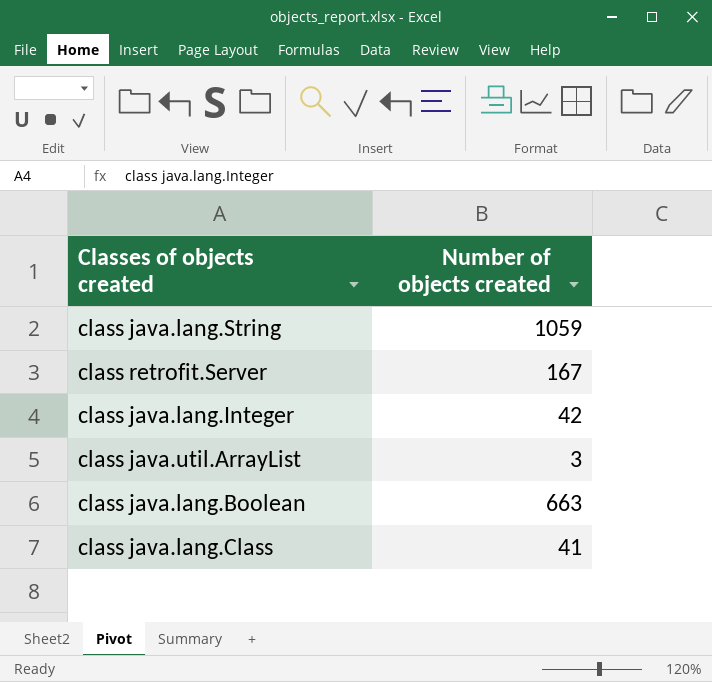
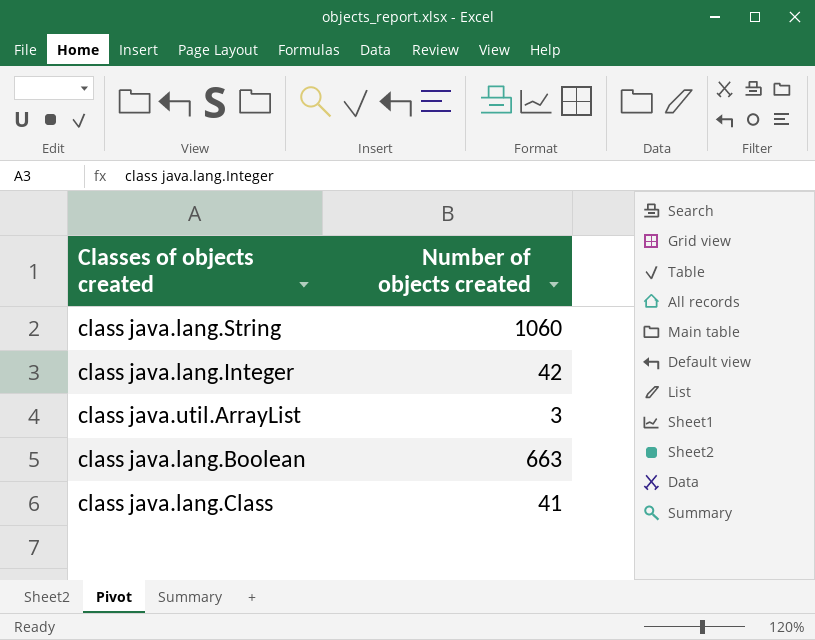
row class retrofit.Server: 167 -> none
class java.lang.String | Number of objects created: 1059 -> 1060

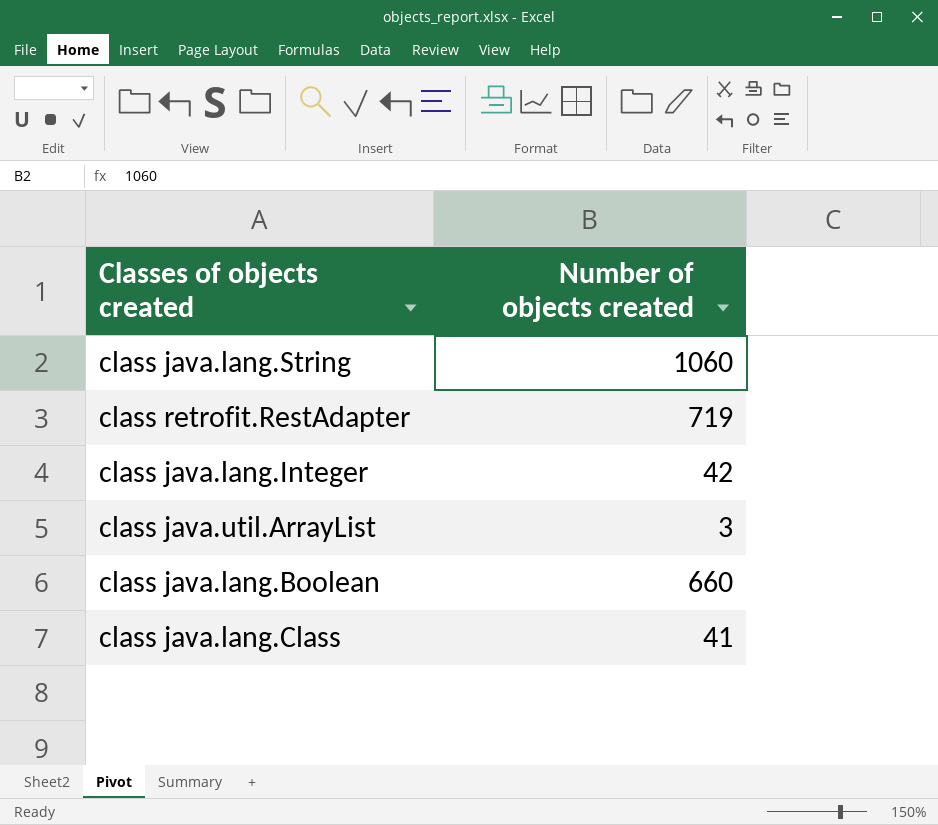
row class retrofit.RestAdapter: none -> 719
class java.lang.Boolean | Number of objects created: 663 -> 660

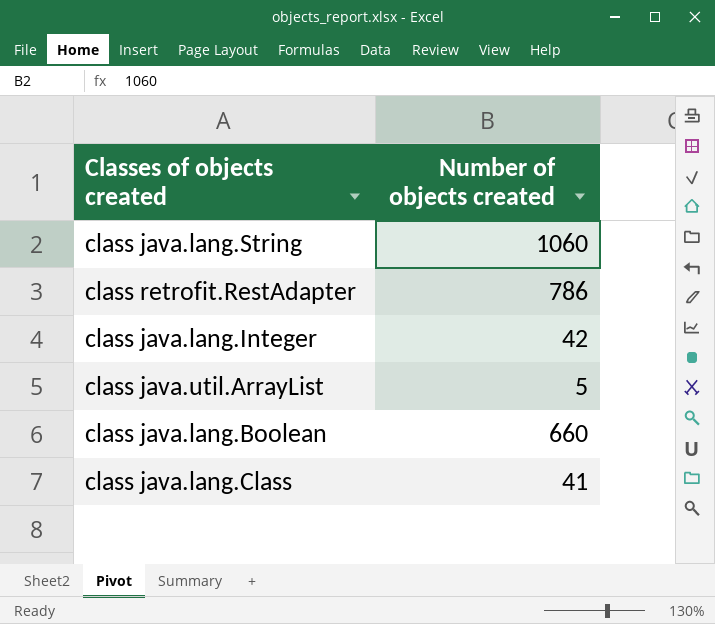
class retrofit.RestAdapter | Number of objects created: 719 -> 786
class java.util.ArrayList | Number of objects created: 3 -> 5

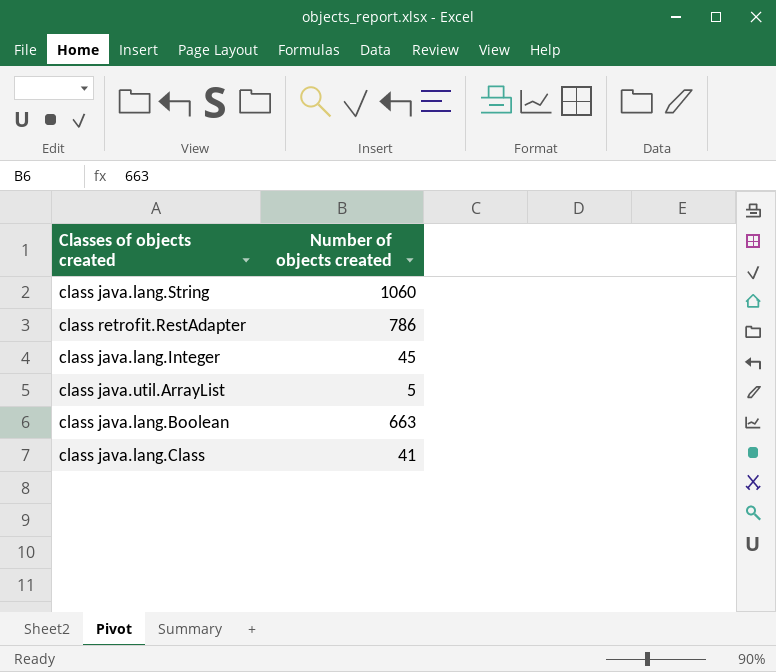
class java.lang.Integer | Number of objects created: 42 -> 45
class java.lang.Boolean | Number of objects created: 660 -> 663

